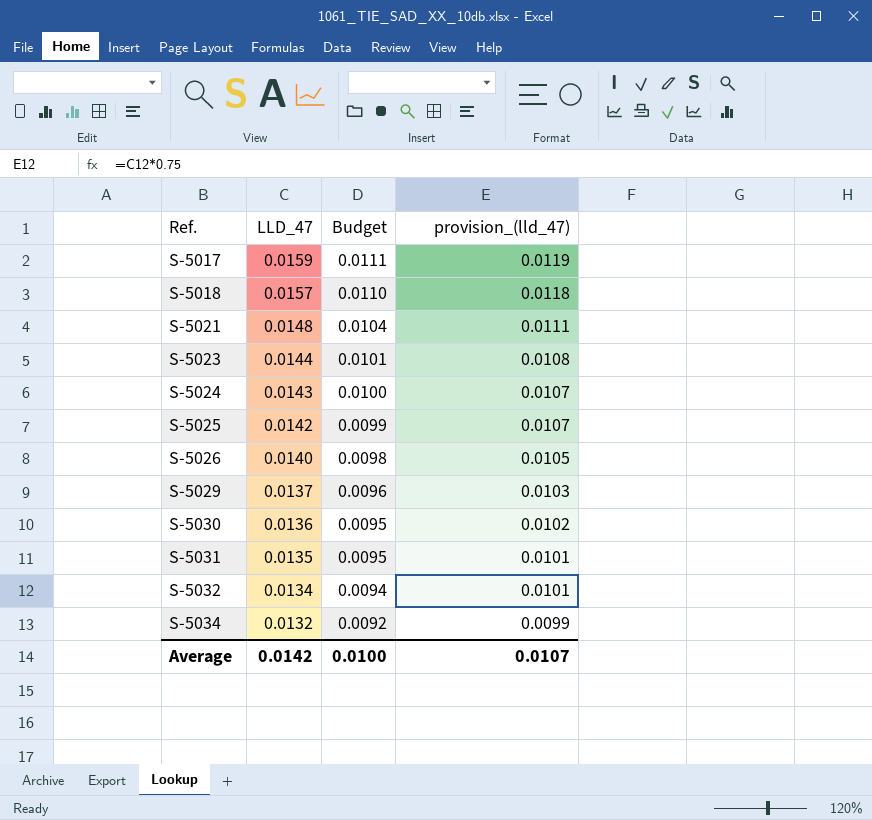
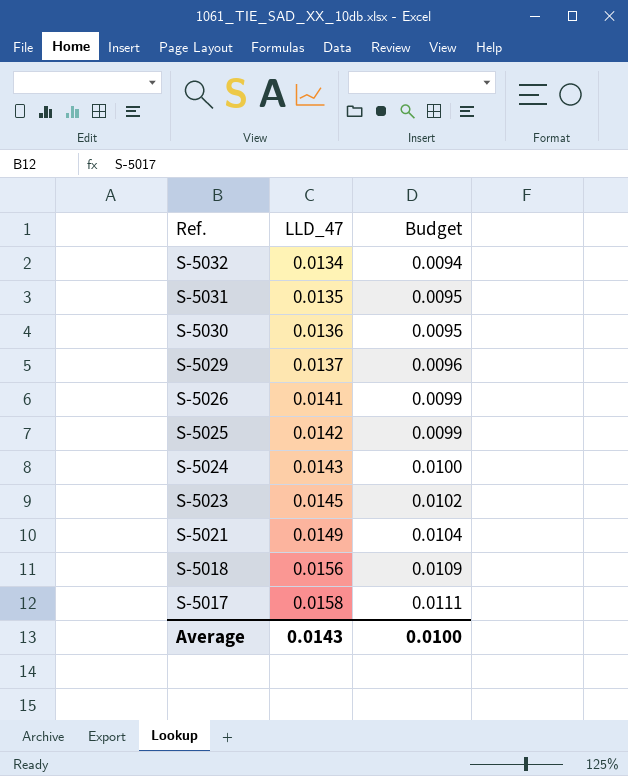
row order: Ref. ascending -> Ref. descending
column provision_(lld_47) | formula: [LLD_47] * 0.75 -> none
row S-5034: 0.0132 | 0.0092 | 0.0099 -> none
S-5026 | LLD_47: 0.0140 -> 0.0141
S-5026 | Budget: 0.0098 -> 0.0099
S-5023 | LLD_47: 0.0144 -> 0.0145
S-5023 | Budget: 0.0101 -> 0.0102
S-5021 | LLD_47: 0.0148 -> 0.0149
S-5018 | LLD_47: 0.0157 -> 0.0156
S-5018 | Budget: 0.0110 -> 0.0109
S-5017 | LLD_47: 0.0159 -> 0.0158
Average | LLD_47: 0.0142 -> 0.0143

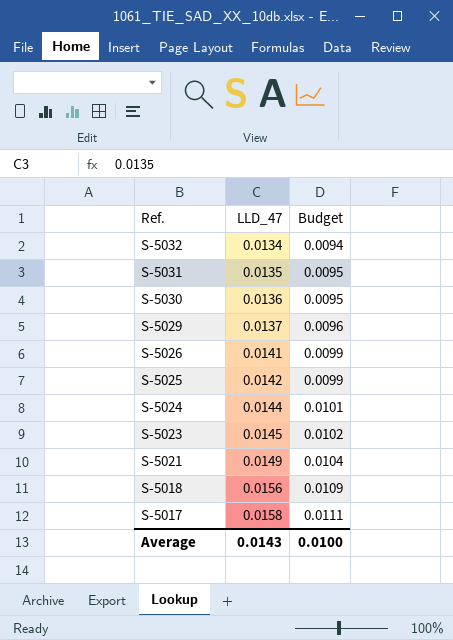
S-5024 | LLD_47: 0.0143 -> 0.0144
S-5024 | Budget: 0.0100 -> 0.0101

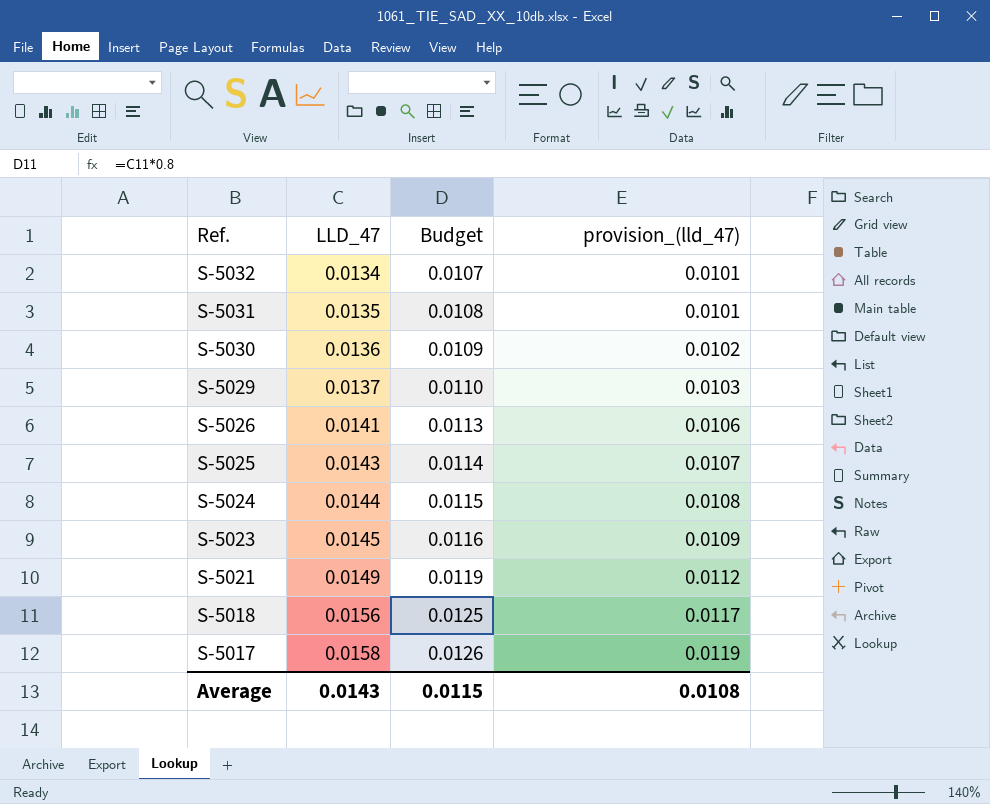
column Budget | formula: [LLD_47] * 0.7 -> [LLD_47] * 0.8
column provision_(lld_47) | formula: none -> [LLD_47] * 0.75
S-5025 | LLD_47: 0.0142 -> 0.0143
Average | Budget: 0.0100 -> 0.0115

